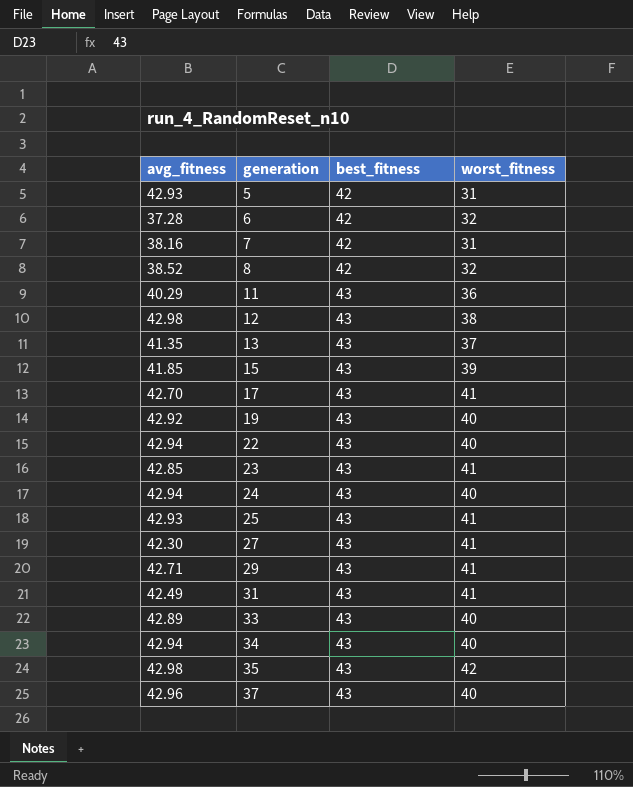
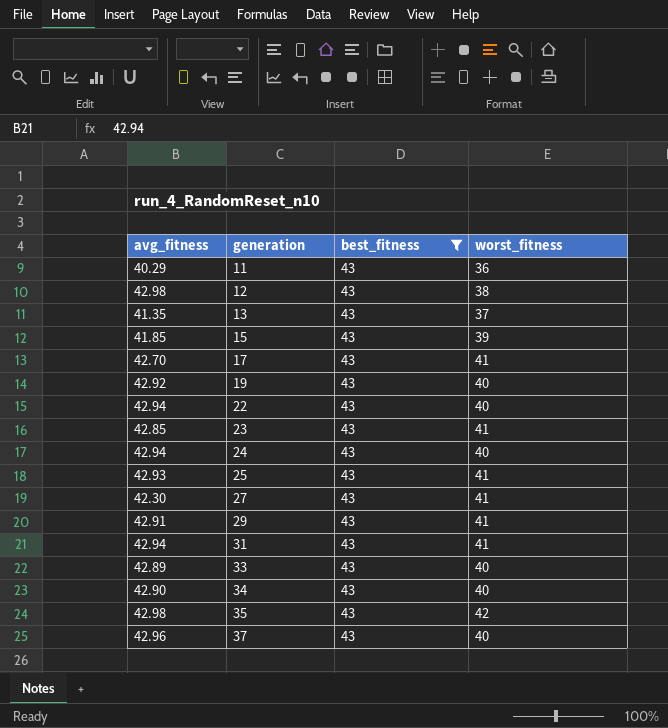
filter: none -> best_fitness = 43
29 | avg_fitness: 42.71 -> 42.91
31 | avg_fitness: 42.49 -> 42.94
34 | avg_fitness: 42.94 -> 42.90

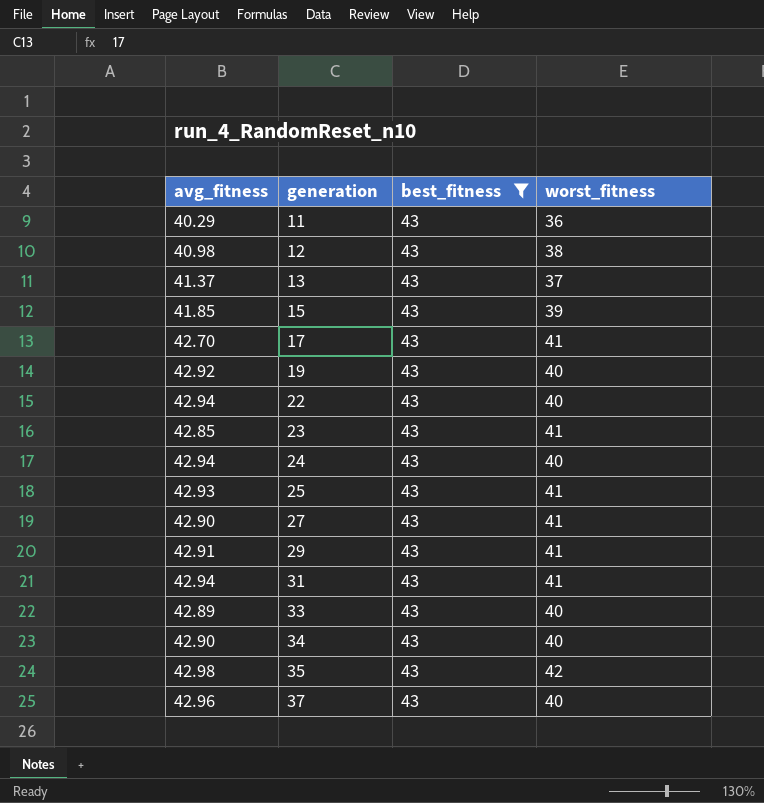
12 | avg_fitness: 42.98 -> 40.98
13 | avg_fitness: 41.35 -> 41.37
27 | avg_fitness: 42.30 -> 42.90

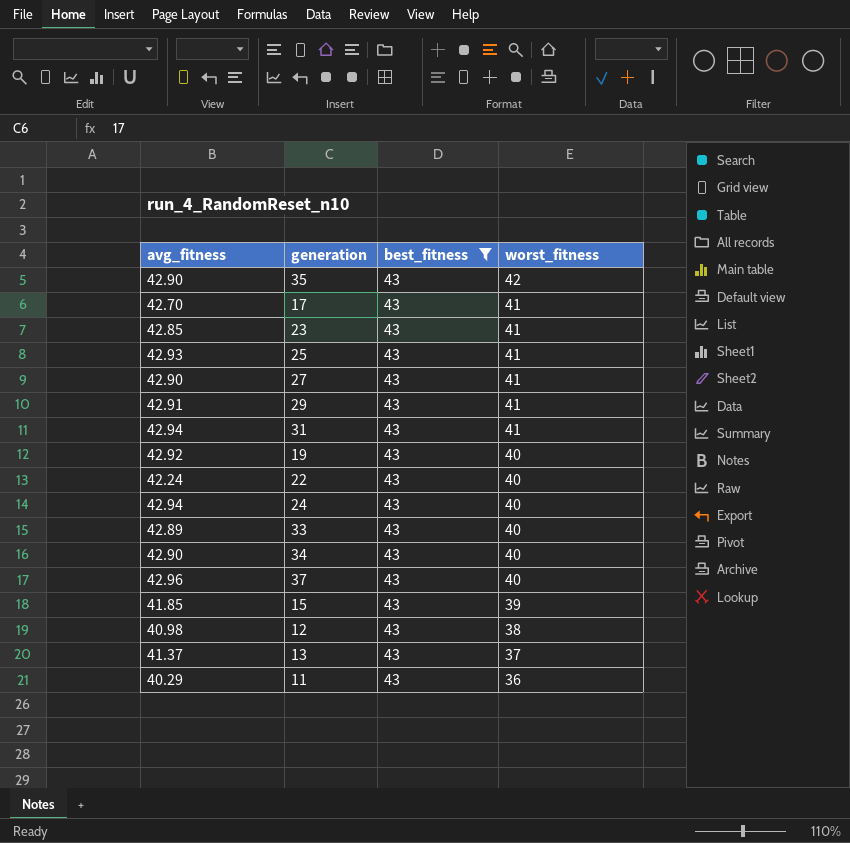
row order: generation ascending -> worst_fitness descending
35 | avg_fitness: 42.98 -> 42.90
22 | avg_fitness: 42.94 -> 42.24

